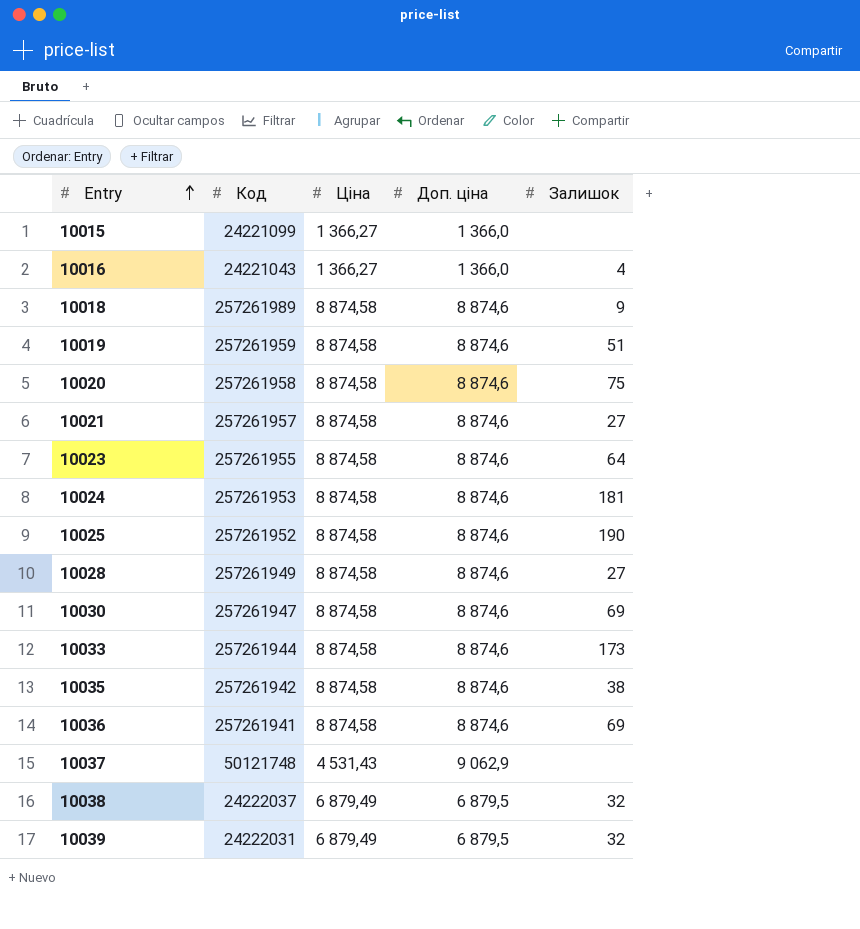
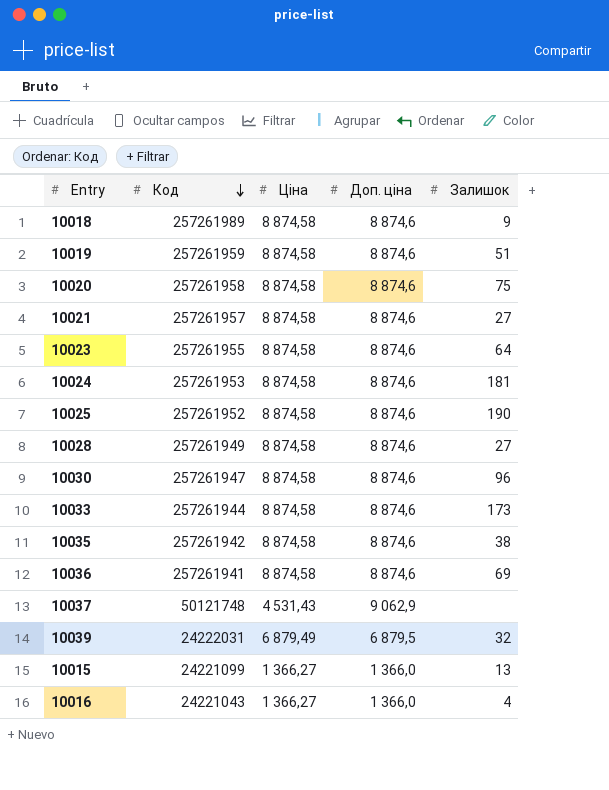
row order: Entry ascending -> Код descending
row 10038: 24222037 | 6 879,49 | 6 879,5 | 32 -> none
10030 | Залишок: 69 -> 96
10015 | Залишок: none -> 13

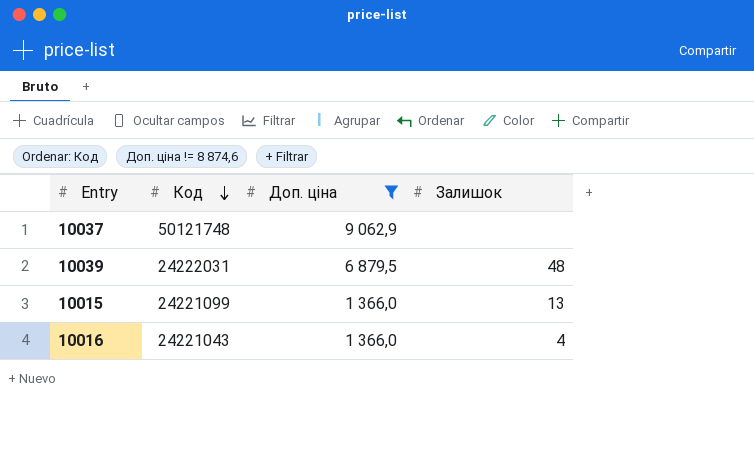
filter: none -> Доп. ціна != 8 874,6
column Ціна | position: 3 -> none
10039 | Залишок: 32 -> 48

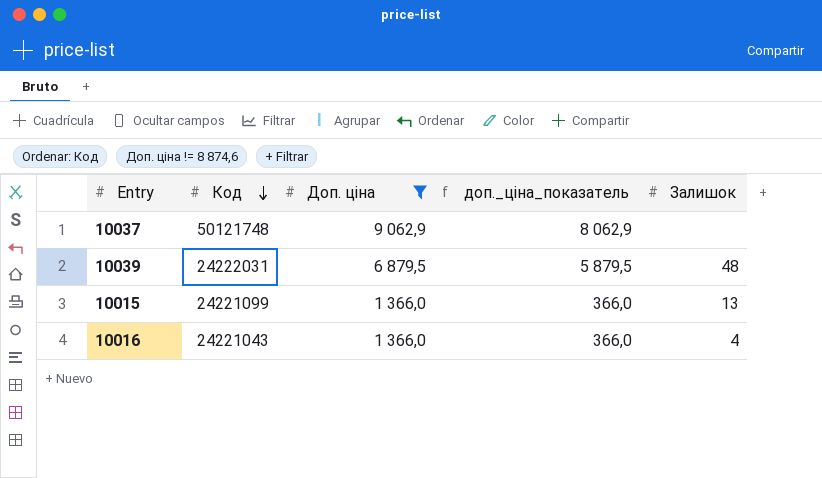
column доп._ціна_показатель | formula: none -> [Доп. ціна] - 1000

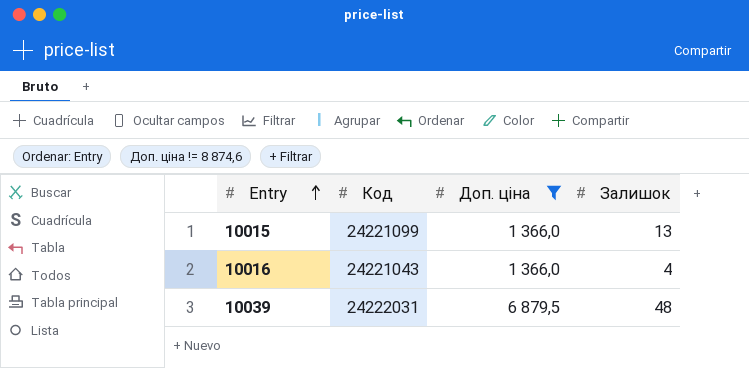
row order: Код descending -> Entry ascending
column доп._ціна_показатель | formula: [Доп. ціна] - 1000 -> none
row 10037: 50121748 | 9 062,9 | 8 062,9 | none -> none

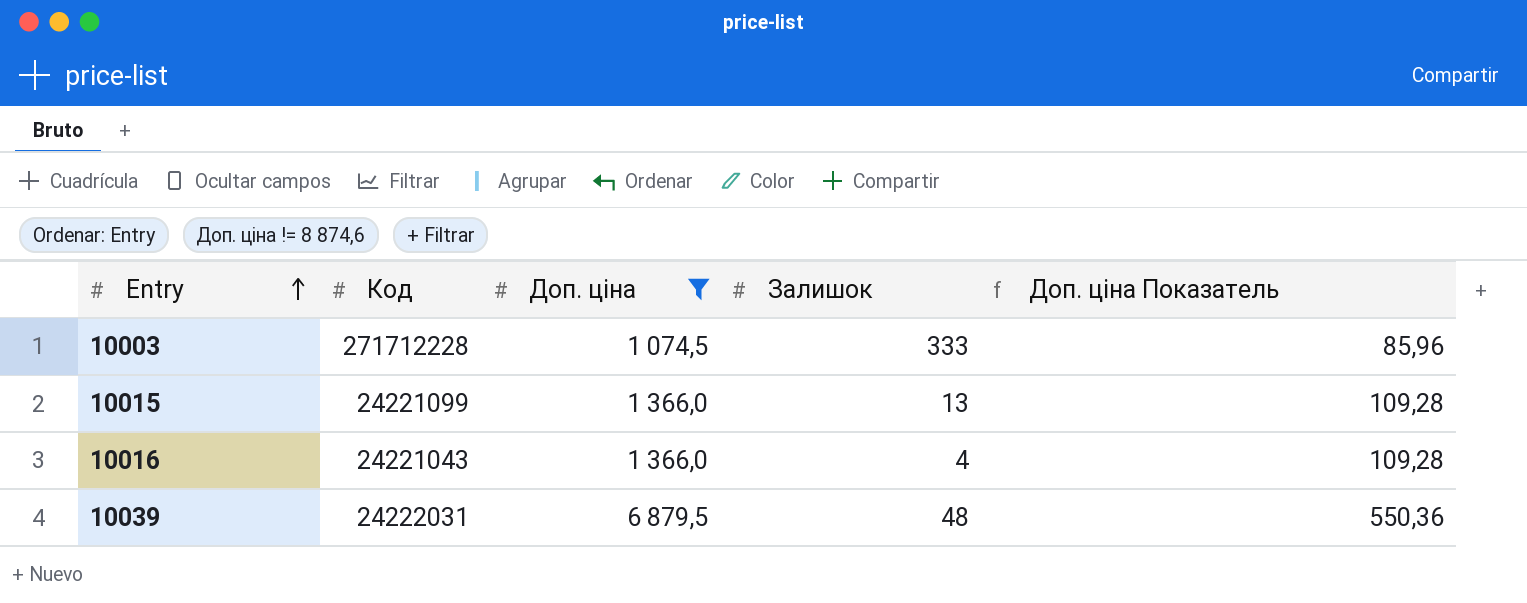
column Доп. ціна Показатель | formula: none -> [Доп. ціна] * 0,08
row 10003: none -> 271712228 | 1 074,5 | 333 | 85,96

